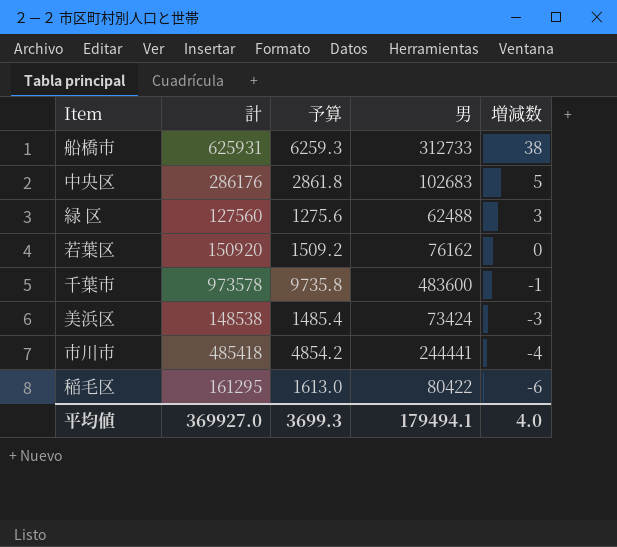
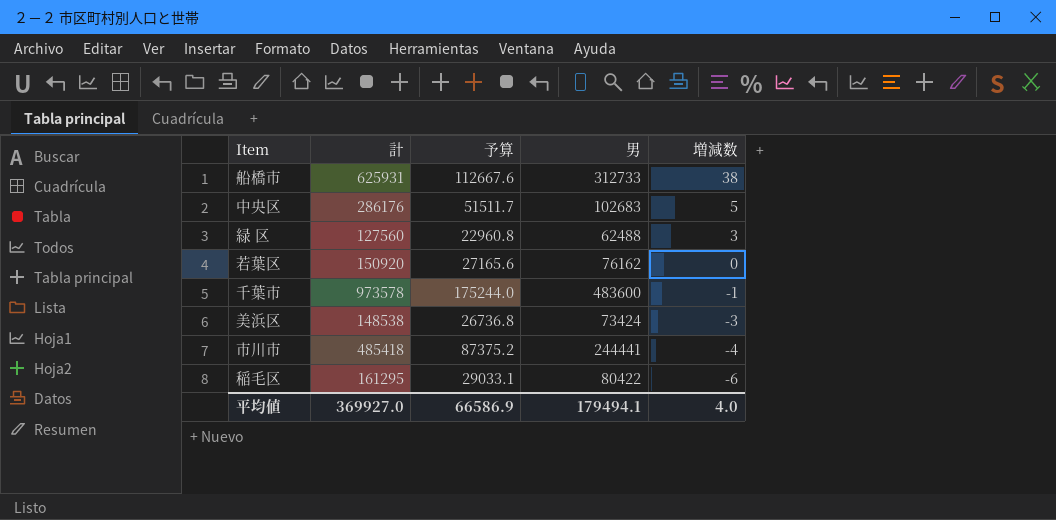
column 予算 | formula: [計] * 0.01 -> [計] * 0.18
平均値 | 予算: 3699.3 -> 66586.9

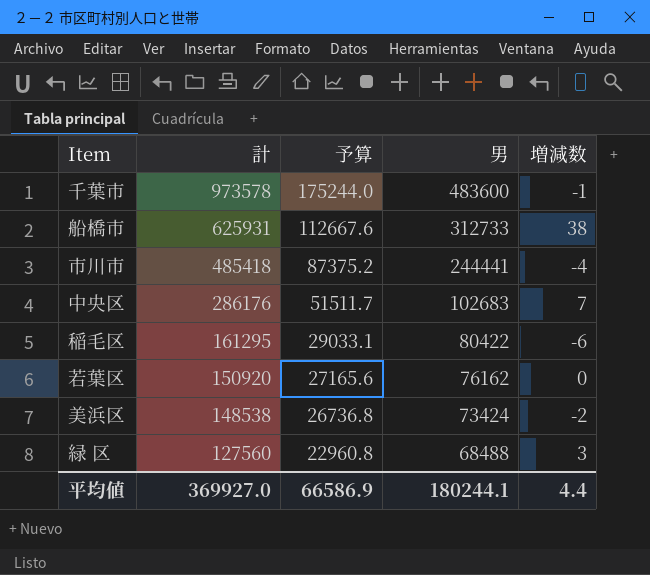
row order: 増減数 descending -> 計 descending
中央区 | 増減数: 5 -> 7
美浜区 | 増減数: -3 -> -2
緑 区 | 男: 62488 -> 68488
平均値 | 男: 179494.1 -> 180244.1
平均値 | 増減数: 4.0 -> 4.4

